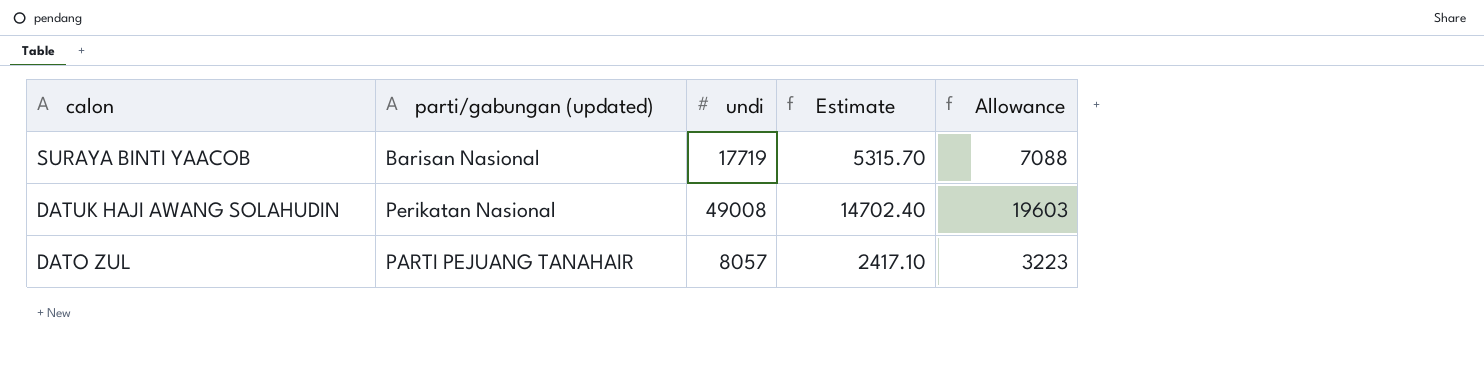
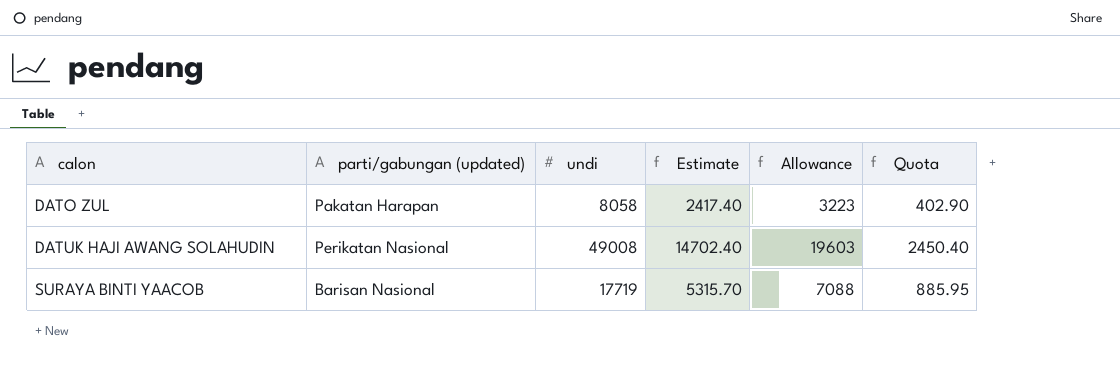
row order: calon descending -> calon ascending
column Quota | formula: none -> [undi] * 0.05
DATO ZUL | parti/gabungan (updated): PARTI PEJUANG TANAHAIR -> Pakatan Harapan
DATO ZUL | undi: 8057 -> 8058
DATO ZUL | Estimate: 2417.10 -> 2417.40

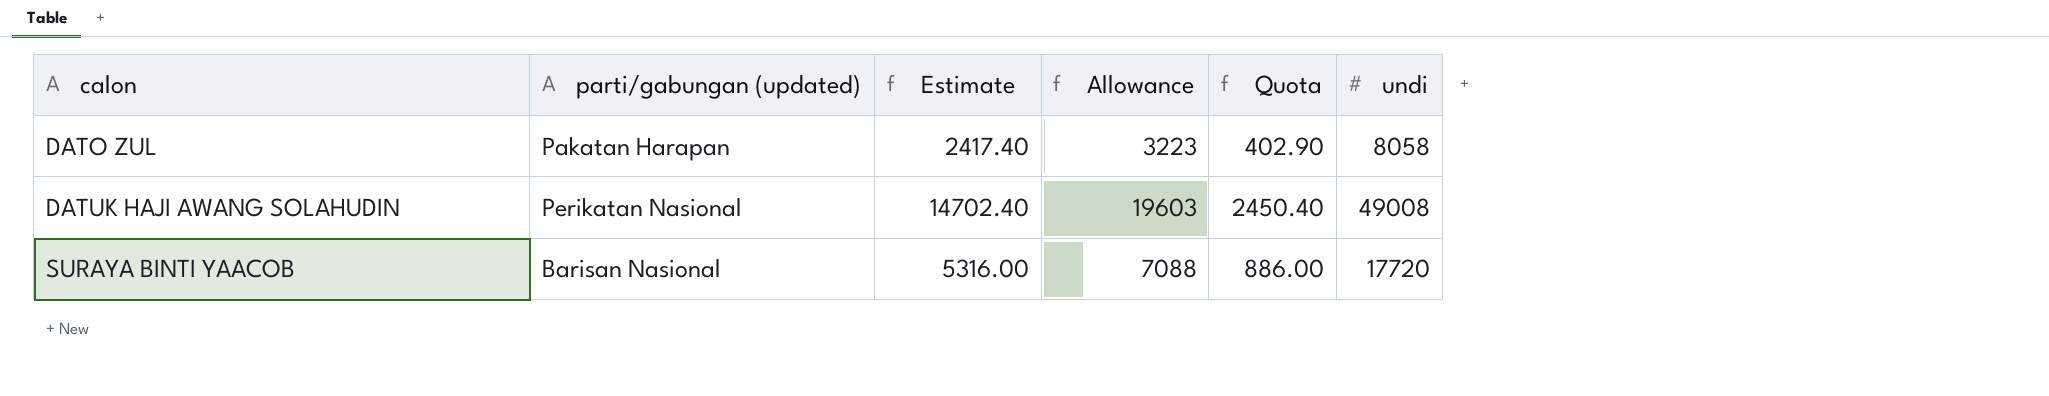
column undi | position: 3 -> 6
SURAYA BINTI YAACOB | Estimate: 5315.70 -> 5316.00
SURAYA BINTI YAACOB | Quota: 885.95 -> 886.00
SURAYA BINTI YAACOB | undi: 17719 -> 17720

